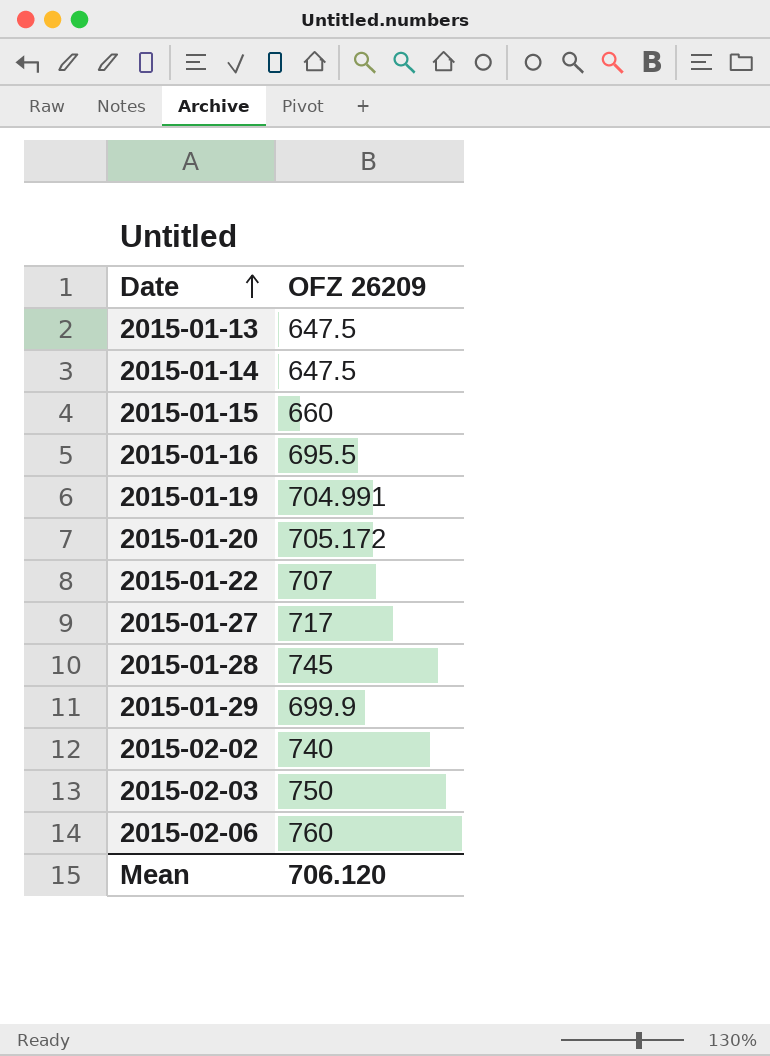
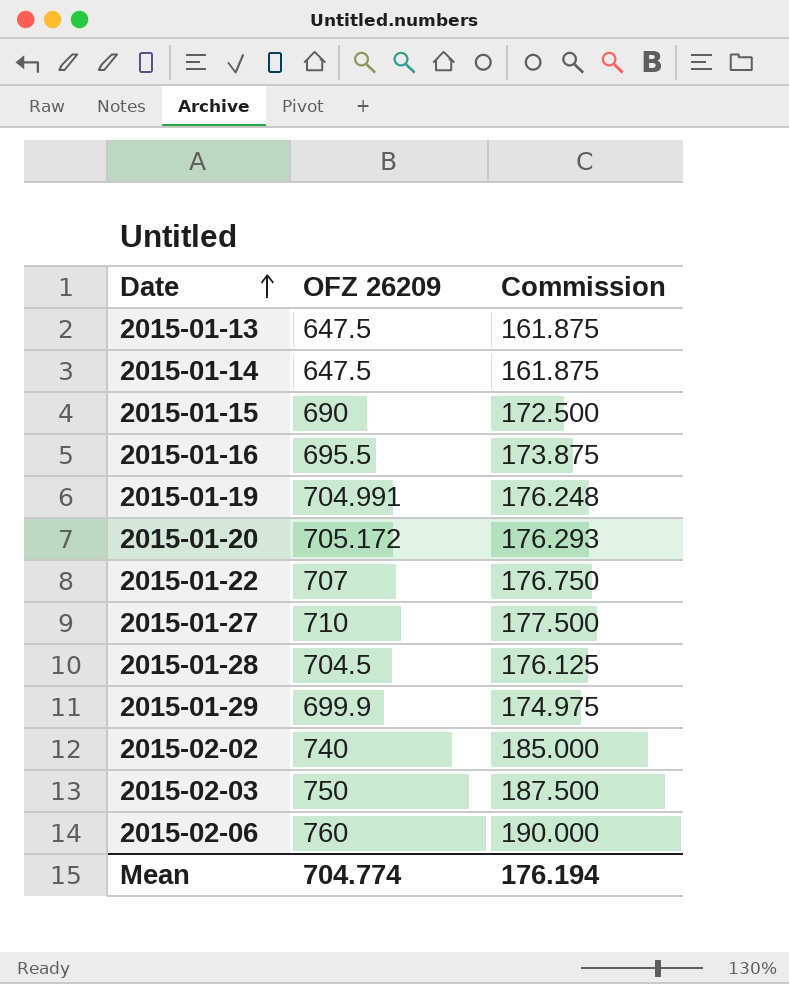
column Commission | formula: none -> [OFZ 26209] * 0.25
2015-01-15 | OFZ 26209: 660 -> 690
2015-01-27 | OFZ 26209: 717 -> 710
2015-01-28 | OFZ 26209: 745 -> 704.5
Mean | OFZ 26209: 706.120 -> 704.774

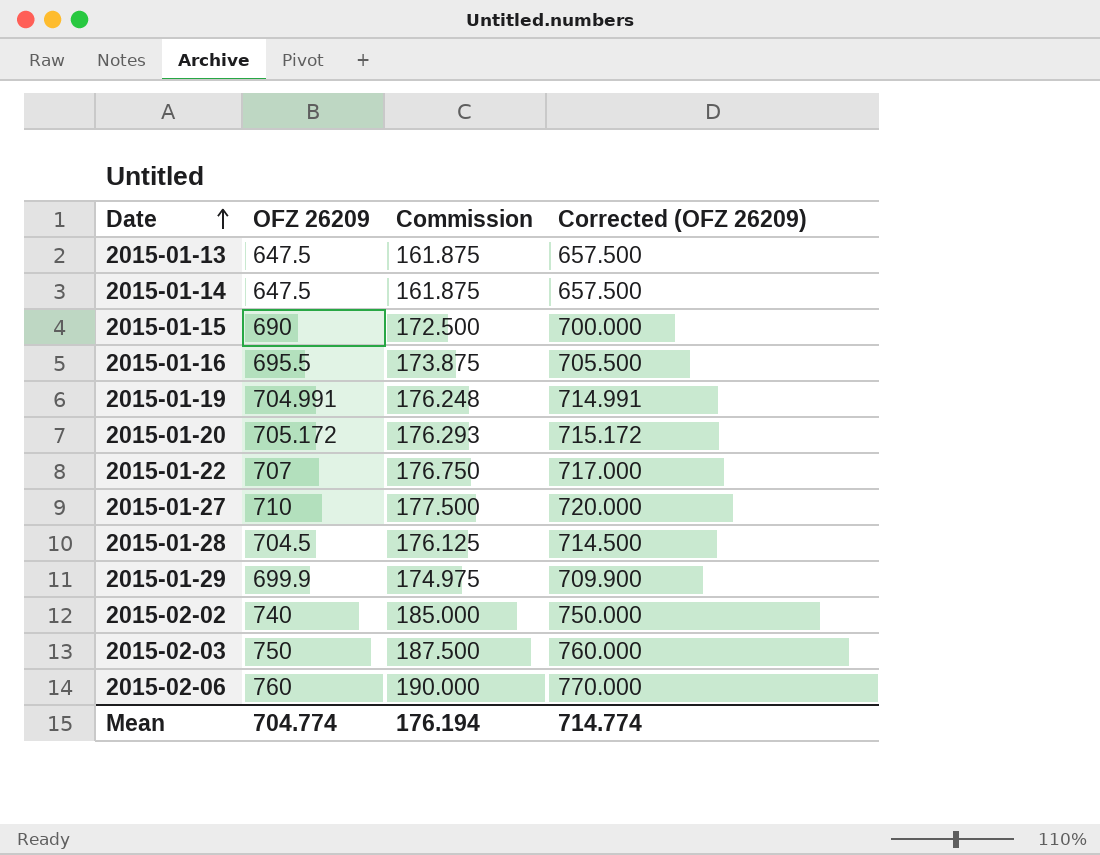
column Corrected (OFZ 26209) | formula: none -> [OFZ 26209] + 10

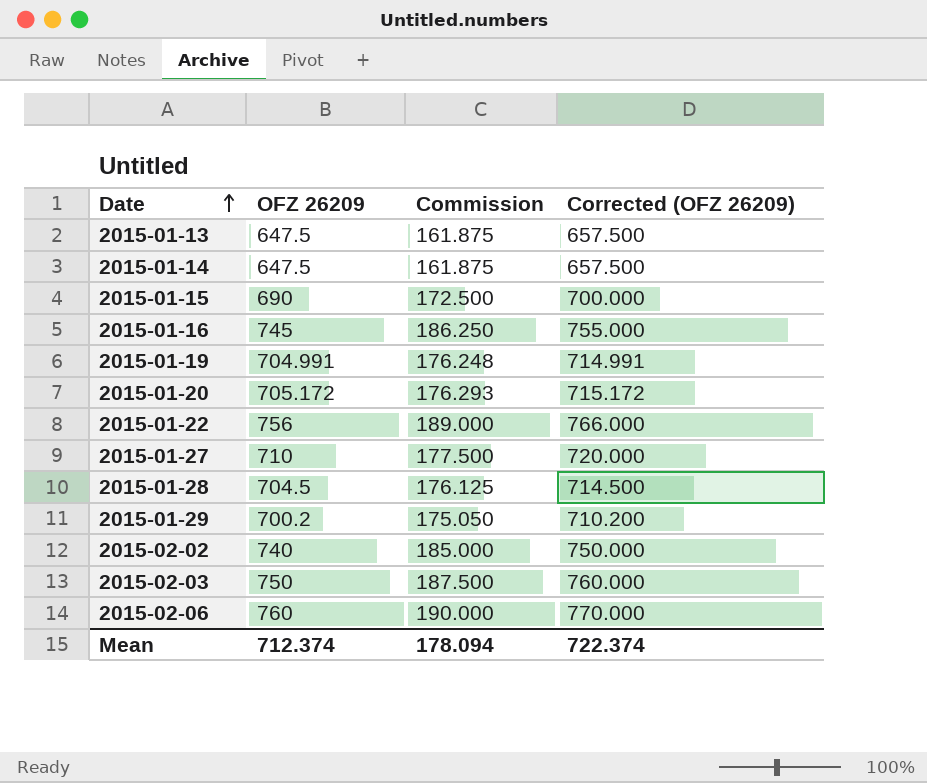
2015-01-16 | OFZ 26209: 695.5 -> 745
2015-01-16 | Commission: 173.875 -> 186.250
2015-01-16 | Corrected (OFZ 26209): 705.500 -> 755.000
2015-01-22 | OFZ 26209: 707 -> 756
2015-01-22 | Commission: 176.750 -> 189.000
2015-01-22 | Corrected (OFZ 26209): 717.000 -> 766.000
2015-01-29 | OFZ 26209: 699.9 -> 700.2
2015-01-29 | Commission: 174.975 -> 175.050
2015-01-29 | Corrected (OFZ 26209): 709.900 -> 710.200
Mean | OFZ 26209: 704.774 -> 712.374
Mean | Commission: 176.194 -> 178.094
Mean | Corrected (OFZ 26209): 714.774 -> 722.374

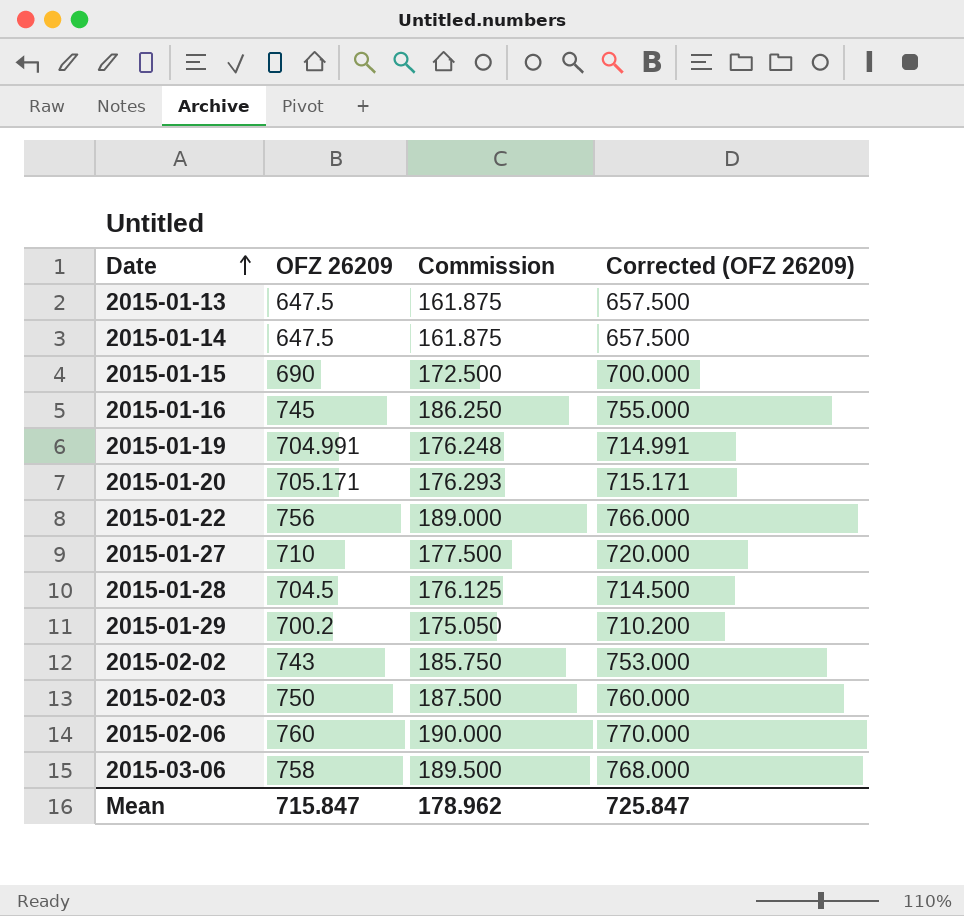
2015-01-20 | OFZ 26209: 705.172 -> 705.171
2015-01-20 | Corrected (OFZ 26209): 715.172 -> 715.171
2015-02-02 | OFZ 26209: 740 -> 743
2015-02-02 | Commission: 185.000 -> 185.750
2015-02-02 | Corrected (OFZ 26209): 750.000 -> 753.000
row 2015-03-06: none -> 758 | 189.500 | 768.000
Mean | OFZ 26209: 712.374 -> 715.847
Mean | Commission: 178.094 -> 178.962
Mean | Corrected (OFZ 26209): 722.374 -> 725.847

